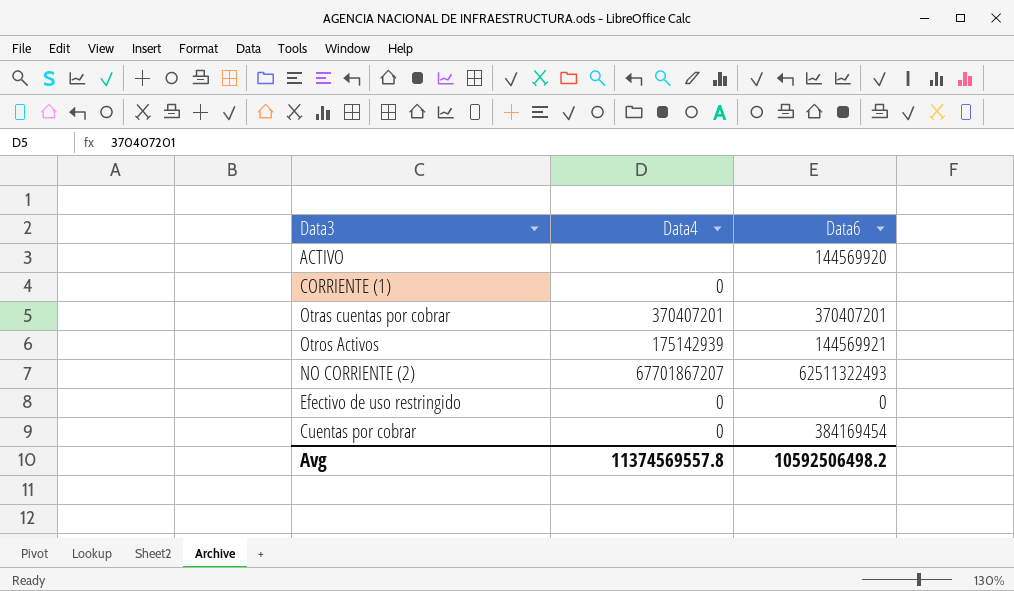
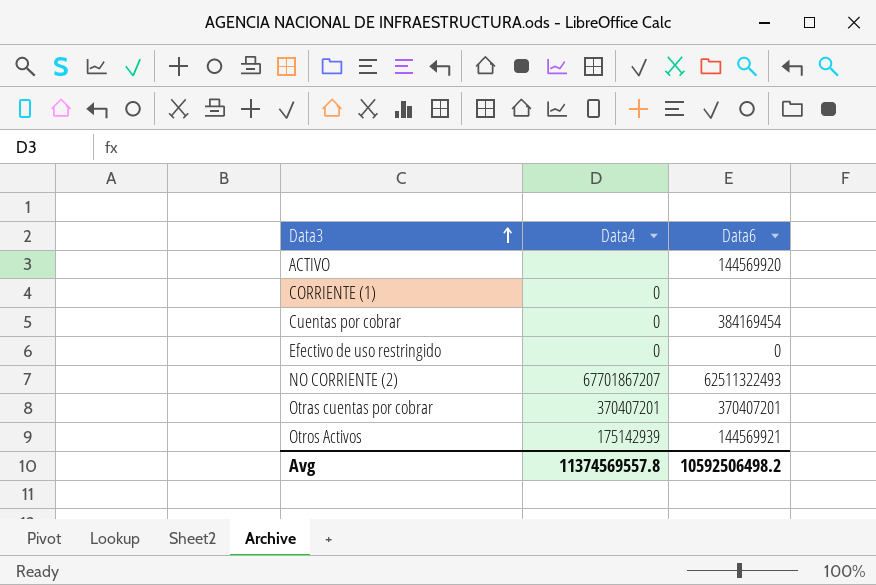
row order: none -> Data3 ascending

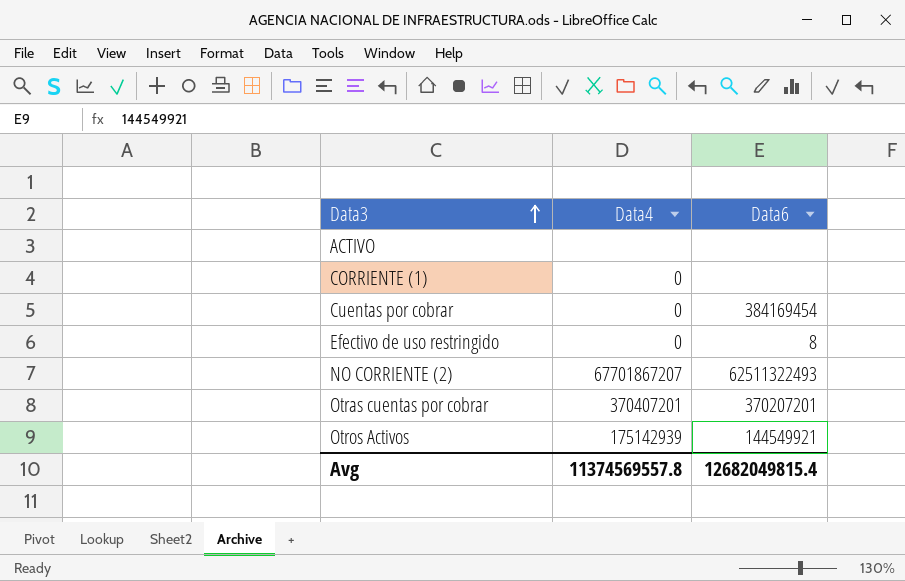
ACTIVO | Data6: 144569920 -> none
Efectivo de uso restringido | Data6: 0 -> 8
Otras cuentas por cobrar | Data6: 370407201 -> 370207201
Otros Activos | Data6: 144569921 -> 144549921
Avg | Data6: 10592506498.2 -> 12682049815.4

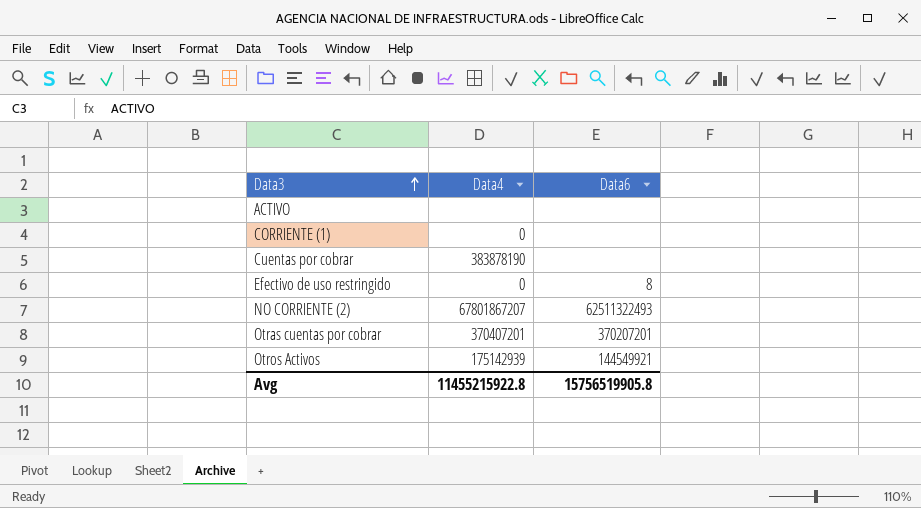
Cuentas por cobrar | Data4: 0 -> 383878190
Cuentas por cobrar | Data6: 384169454 -> none
NO CORRIENTE (2) | Data4: 67701867207 -> 67801867207
Avg | Data4: 11374569557.8 -> 11455215922.8
Avg | Data6: 12682049815.4 -> 15756519905.8

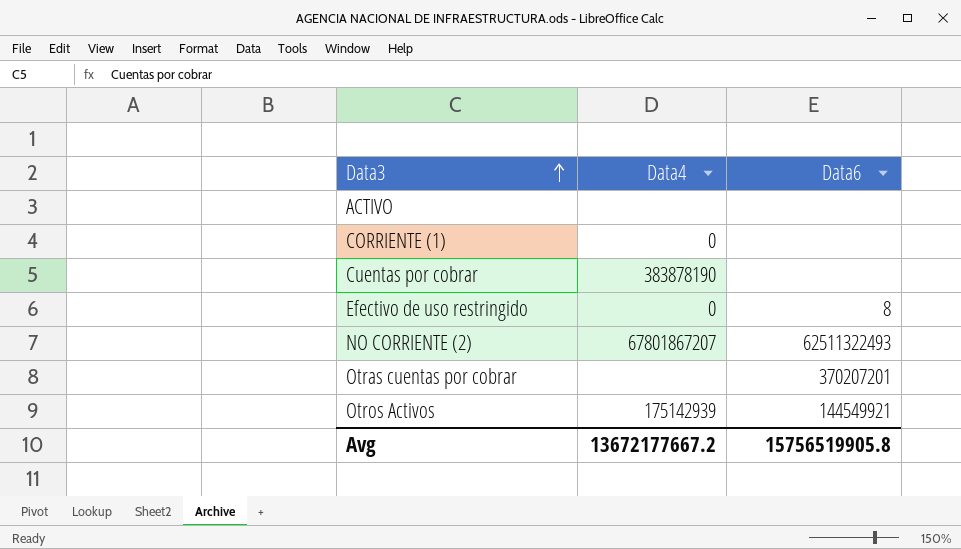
Otras cuentas por cobrar | Data4: 370407201 -> none
Avg | Data4: 11455215922.8 -> 13672177667.2

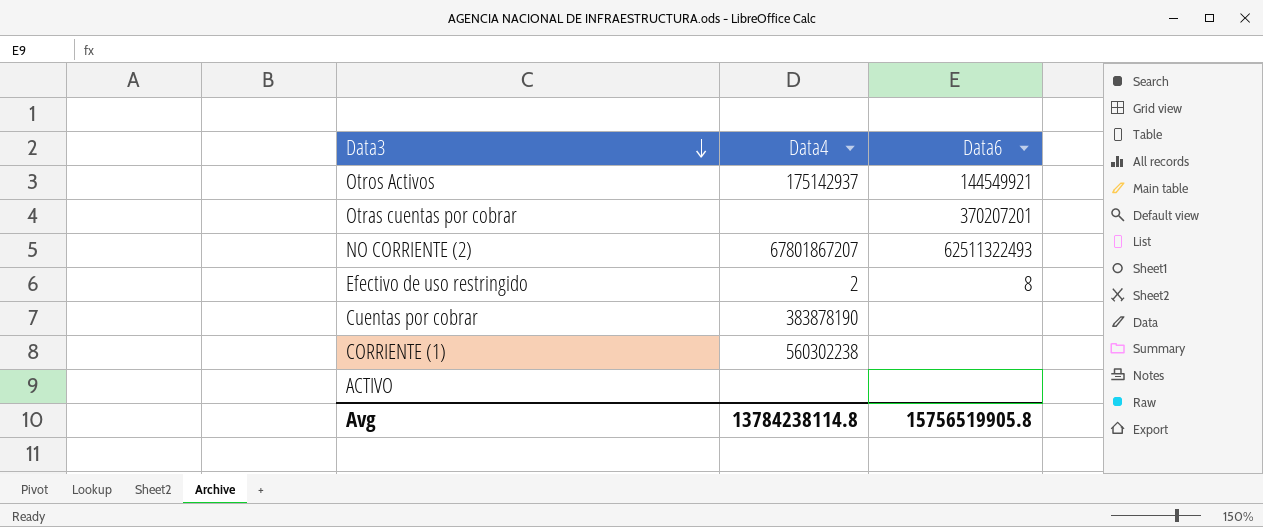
row order: Data3 ascending -> Data3 descending
Otros Activos | Data4: 175142939 -> 175142937
Efectivo de uso restringido | Data4: 0 -> 2
CORRIENTE (1) | Data4: 0 -> 560302238
Avg | Data4: 13672177667.2 -> 13784238114.8

